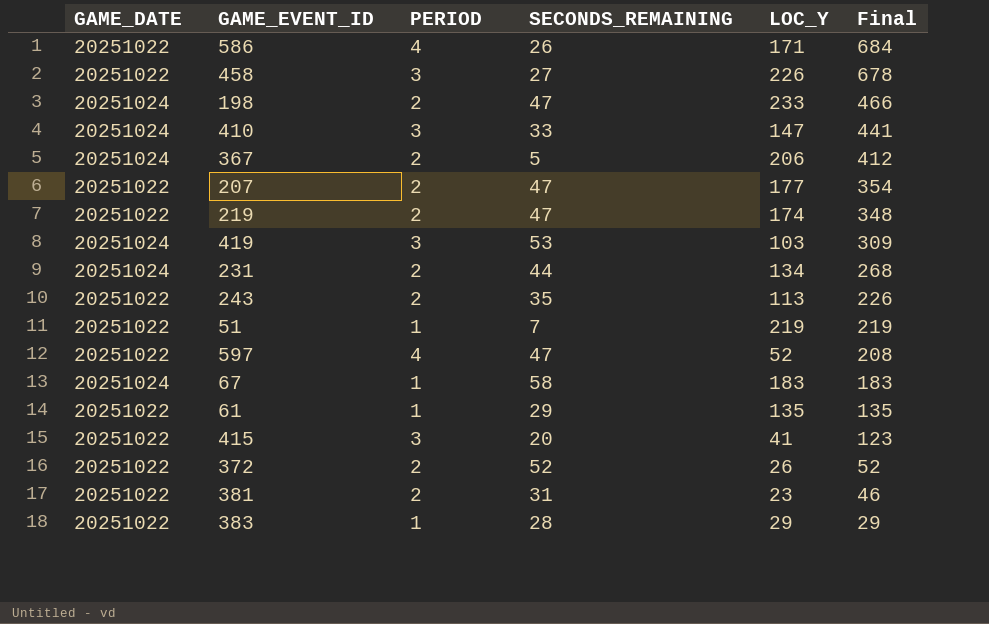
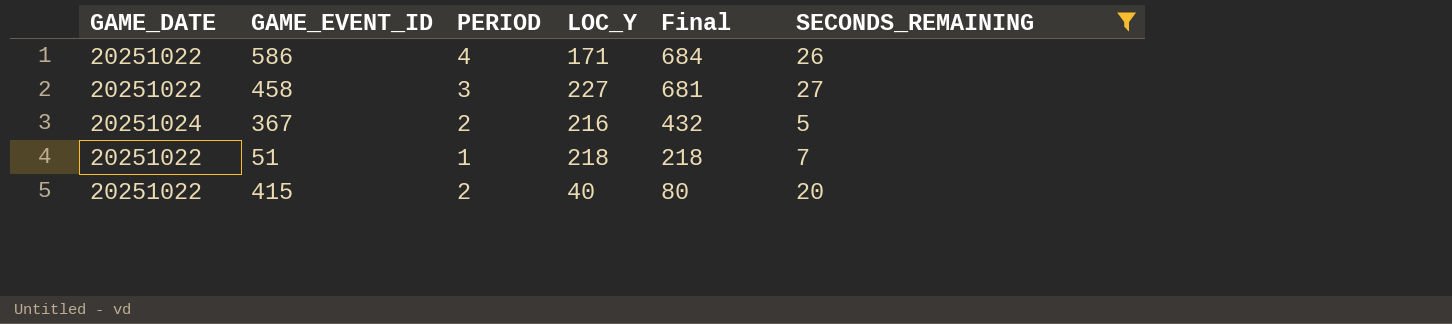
filter: none -> SECONDS_REMAINING <= 27
column SECONDS_REMAINING | position: 4 -> 6
458 | LOC_Y: 226 -> 227
458 | Final: 678 -> 681
367 | LOC_Y: 206 -> 216
367 | Final: 412 -> 432
51 | LOC_Y: 219 -> 218
51 | Final: 219 -> 218
415 | PERIOD: 3 -> 2
415 | LOC_Y: 41 -> 40
415 | Final: 123 -> 80

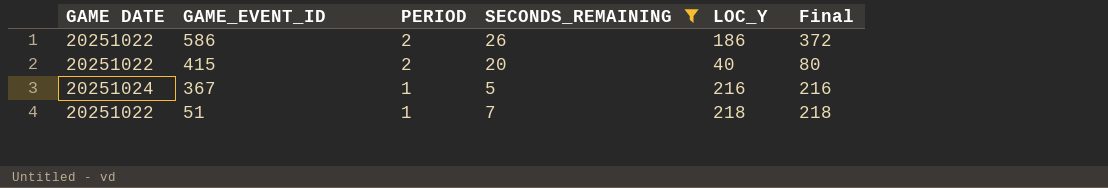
row order: Final descending -> GAME_EVENT_ID descending
column name: GAME_DATE -> GAME DATE
column SECONDS_REMAINING | position: 6 -> 4
row 458: 20251022 | 3 | 227 | 681 | 27 -> none
586 | PERIOD: 4 -> 2
586 | LOC_Y: 171 -> 186
586 | Final: 684 -> 372
367 | PERIOD: 2 -> 1
367 | Final: 432 -> 216

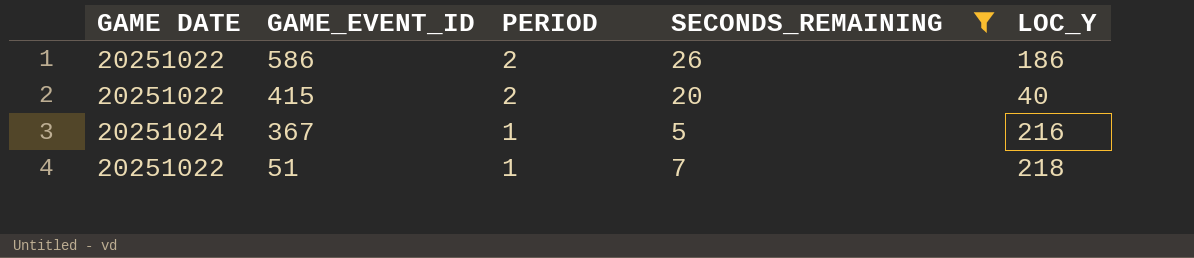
column Final | formula: [PERIOD] * [LOC_Y] -> none

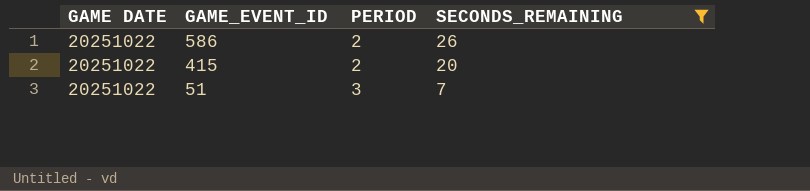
column LOC_Y | position: 5 -> none
row 367: 20251024 | 1 | 5 | 216 -> none
51 | PERIOD: 1 -> 3

